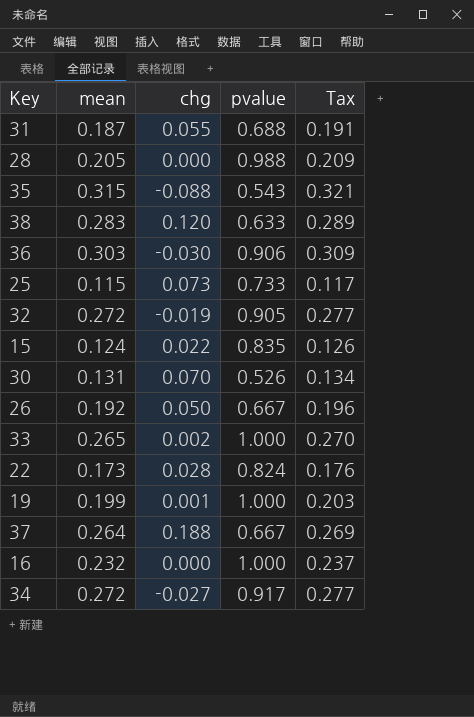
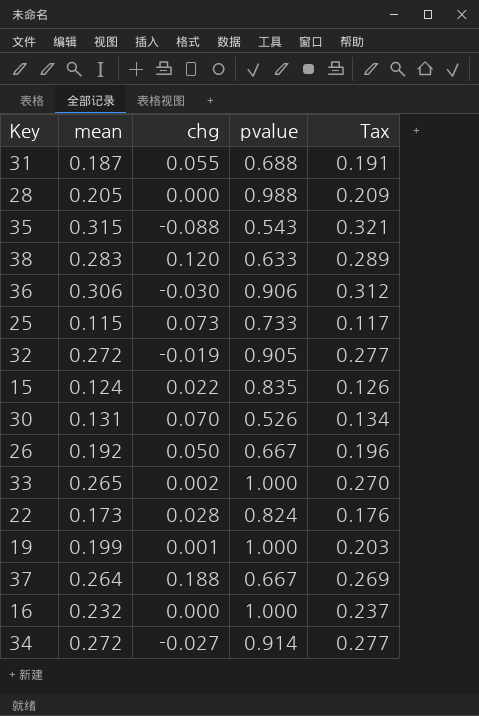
36 | mean: 0.303 -> 0.306
36 | Tax: 0.309 -> 0.312
34 | pvalue: 0.917 -> 0.914

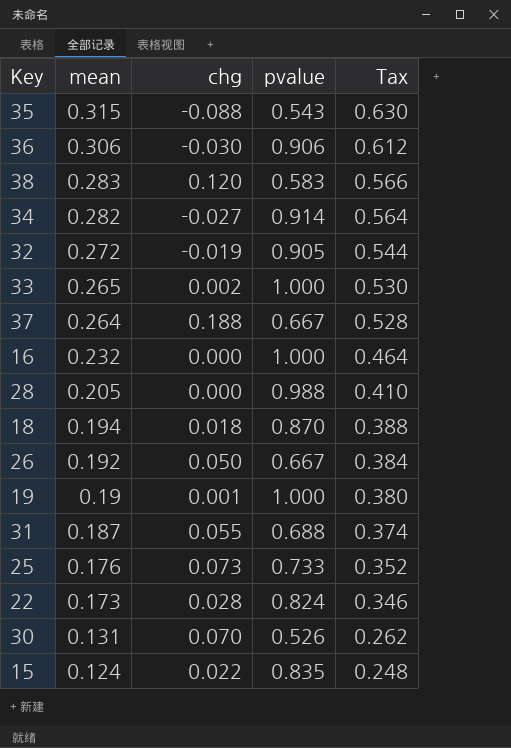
row order: none -> mean descending
column Tax | formula: [mean] * 1.02 -> [mean] * 2
38 | pvalue: 0.633 -> 0.583
34 | mean: 0.272 -> 0.282
row 18: none -> 0.194 | 0.018 | 0.870 | 0.388
19 | mean: 0.199 -> 0.19
25 | mean: 0.115 -> 0.176

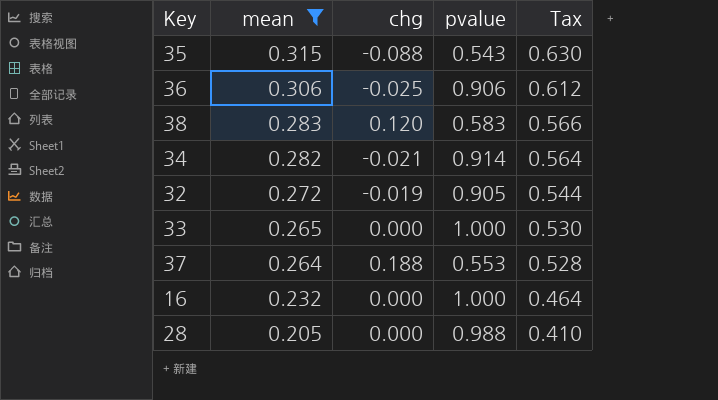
filter: none -> mean >= 0.205
36 | chg: -0.030 -> -0.025
34 | chg: -0.027 -> -0.021
33 | chg: 0.002 -> 0.000
37 | pvalue: 0.667 -> 0.553

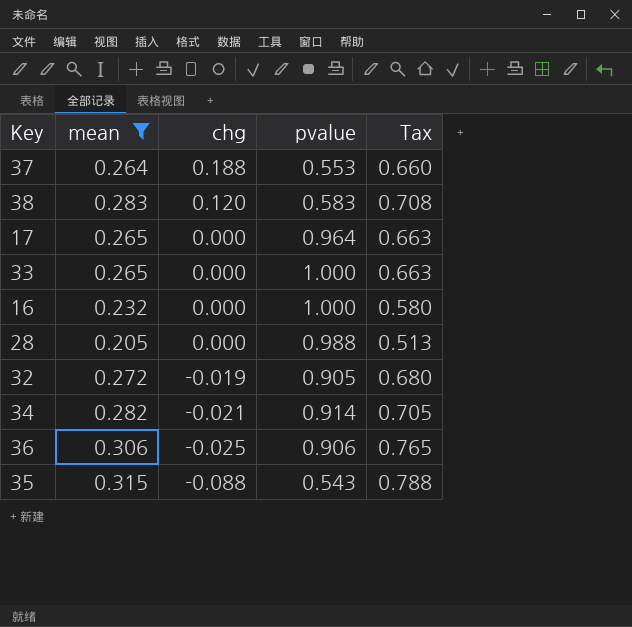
row order: mean descending -> chg descending
column Tax | formula: [mean] * 2 -> [mean] * 2.5
row 17: none -> 0.265 | 0.000 | 0.964 | 0.663

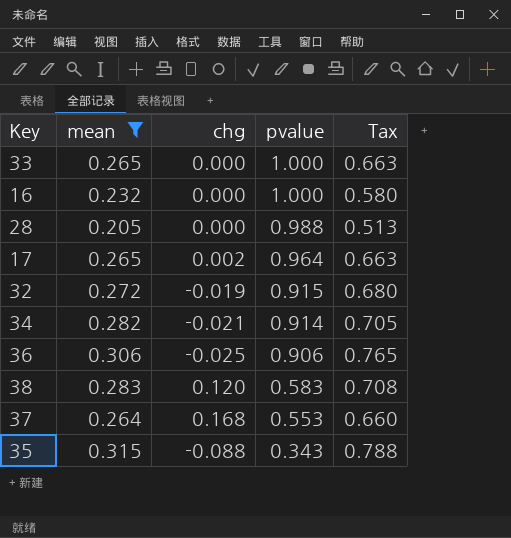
row order: chg descending -> pvalue descending
17 | chg: 0.000 -> 0.002
32 | pvalue: 0.905 -> 0.915
37 | chg: 0.188 -> 0.168
35 | pvalue: 0.543 -> 0.343

